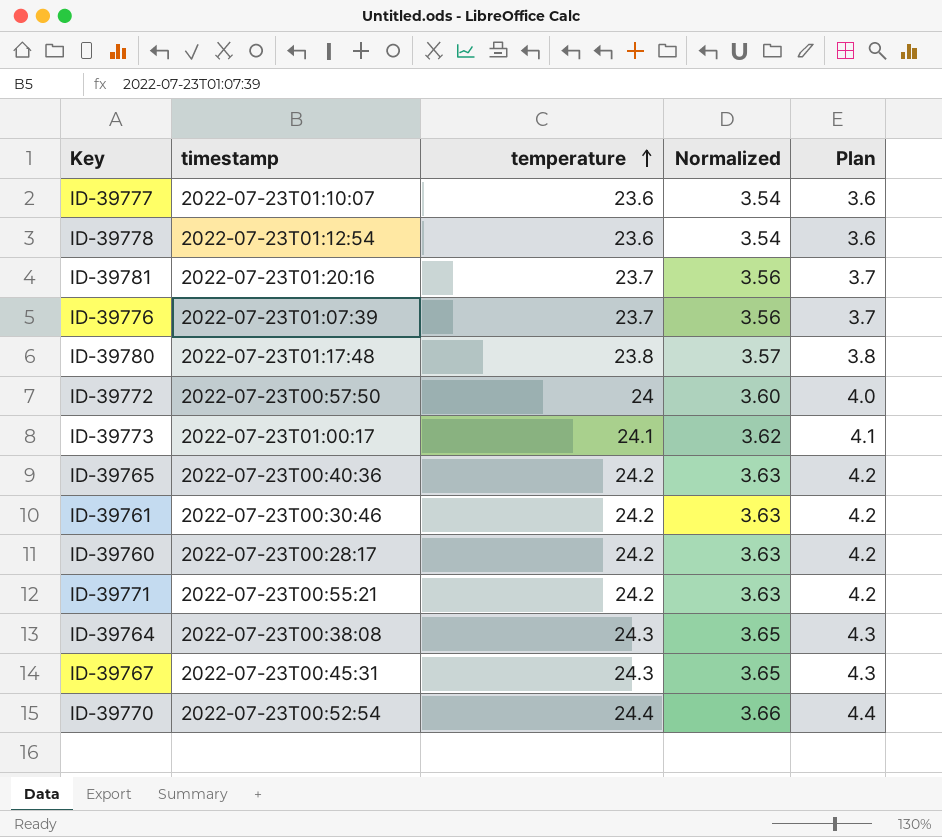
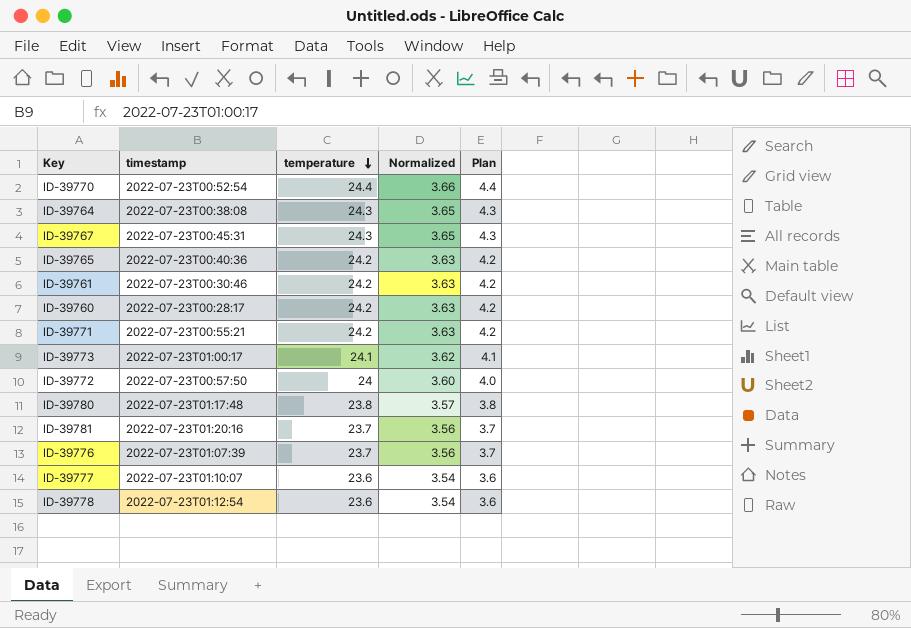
row order: temperature ascending -> temperature descending

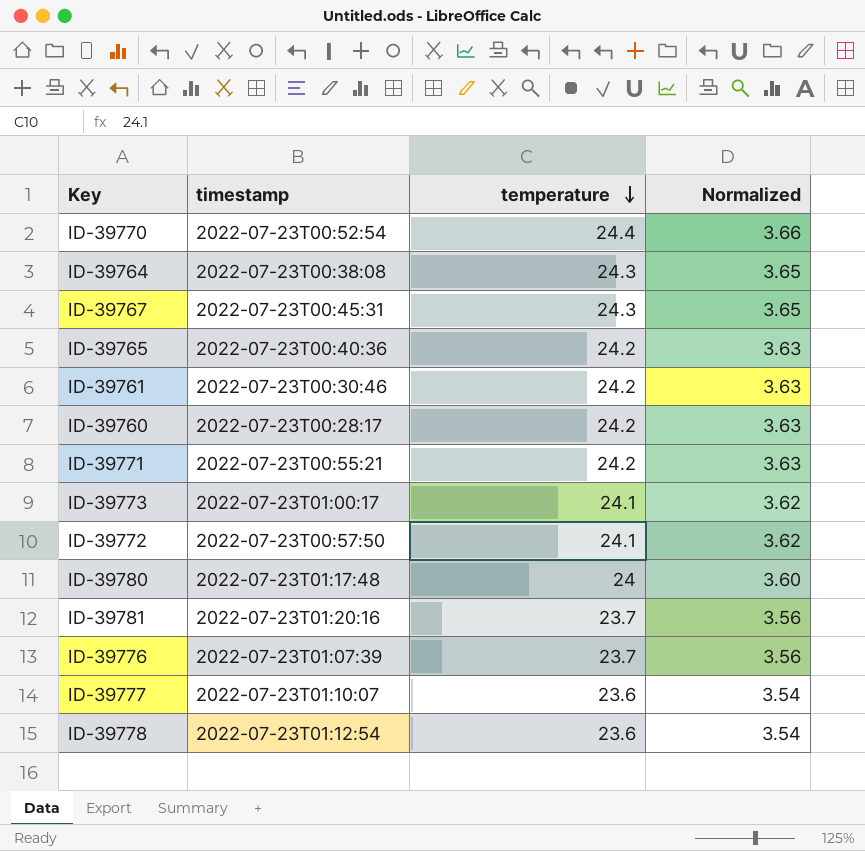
column Plan | formula: [temperature] - 20 -> none
ID-39772 | temperature: 24 -> 24.1
ID-39772 | Normalized: 3.60 -> 3.62
ID-39780 | temperature: 23.8 -> 24
ID-39780 | Normalized: 3.57 -> 3.60

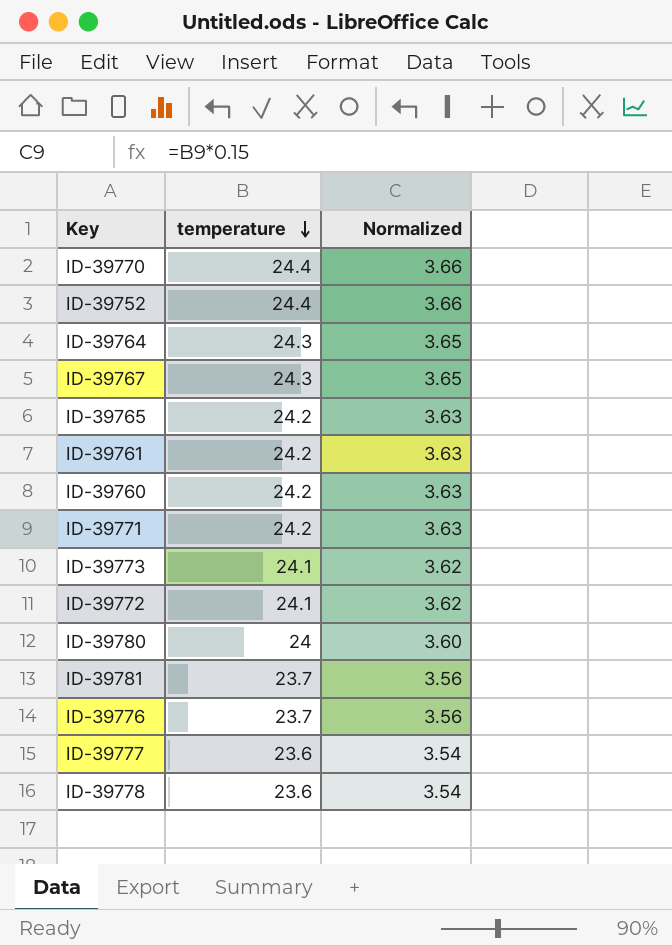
column timestamp | position: 2 -> none
row ID-39752: none -> 24.4 | 3.66

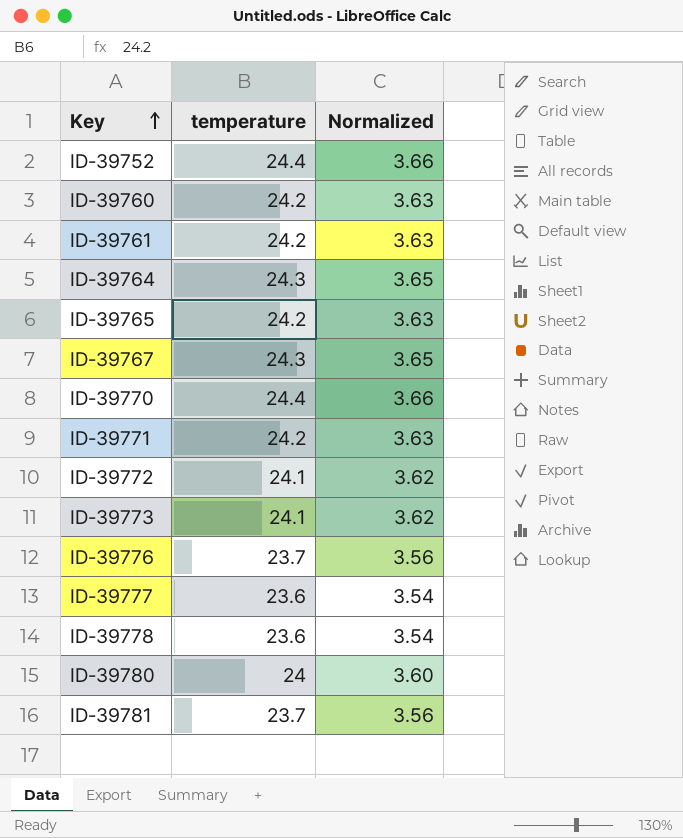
row order: temperature descending -> Key ascending

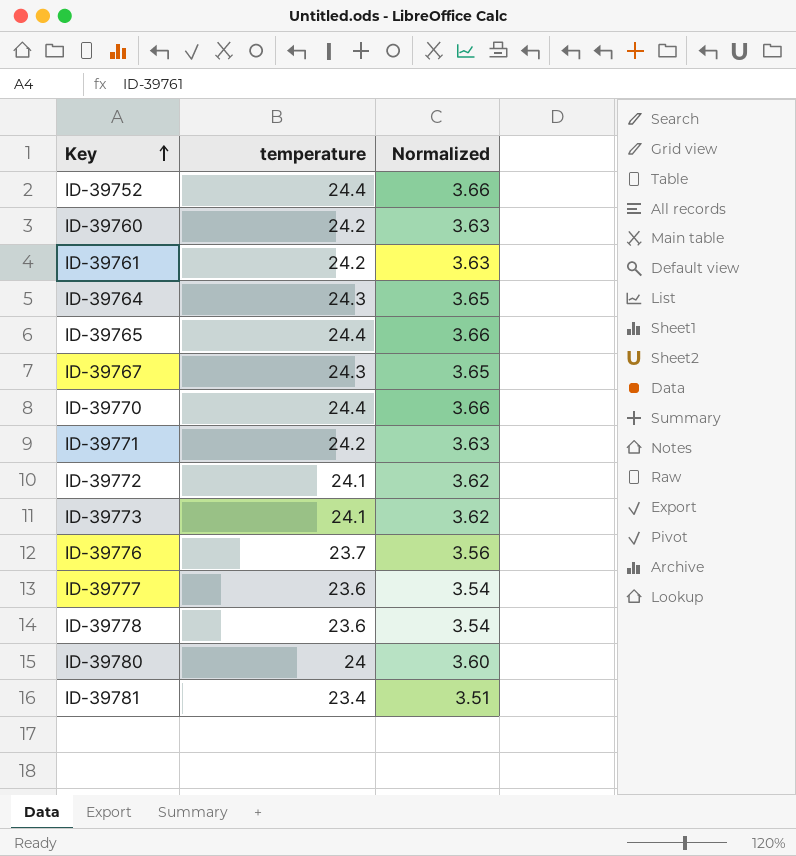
ID-39765 | temperature: 24.2 -> 24.4
ID-39765 | Normalized: 3.63 -> 3.66
ID-39781 | temperature: 23.7 -> 23.4
ID-39781 | Normalized: 3.56 -> 3.51

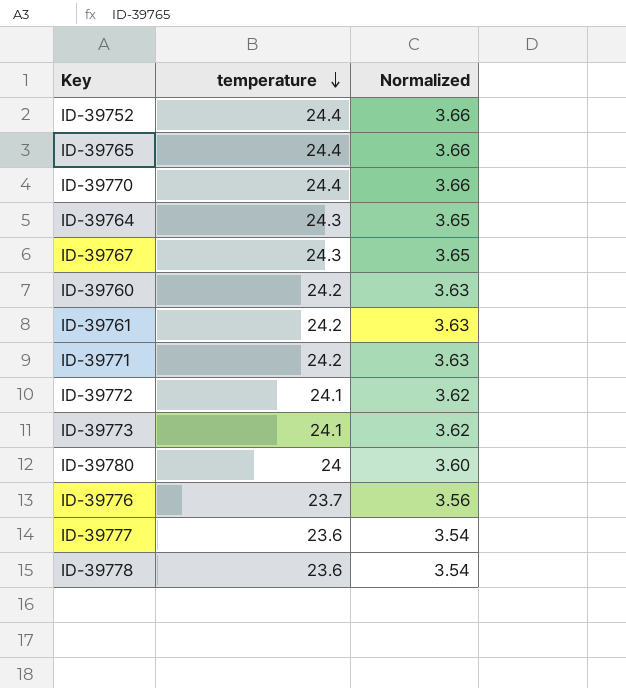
row order: Key ascending -> temperature descending
row ID-39781: 23.4 | 3.51 -> none

